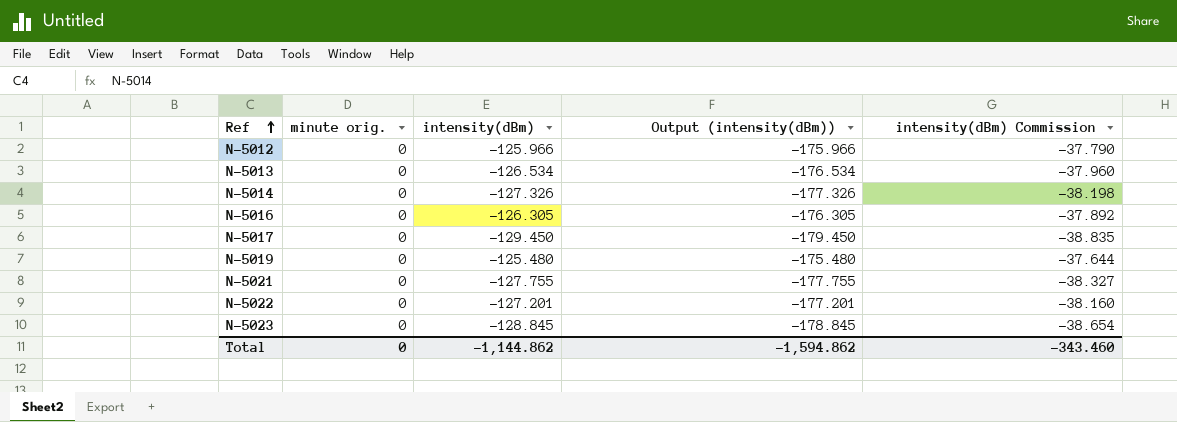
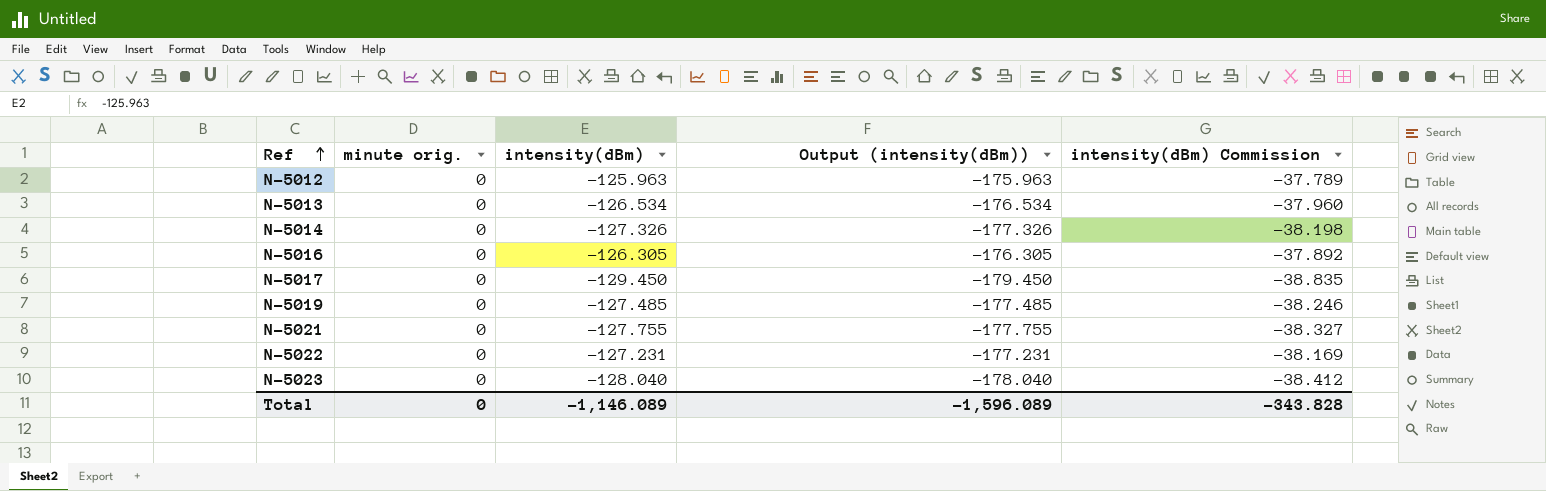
N-5012 | intensity(dBm): -125.966 -> -125.963
N-5012 | Output (intensity(dBm)): -175.966 -> -175.963
N-5012 | intensity(dBm) Commission: -37.790 -> -37.789
N-5019 | intensity(dBm): -125.480 -> -127.485
N-5019 | Output (intensity(dBm)): -175.480 -> -177.485
N-5019 | intensity(dBm) Commission: -37.644 -> -38.246
N-5022 | intensity(dBm): -127.201 -> -127.231
N-5022 | Output (intensity(dBm)): -177.201 -> -177.231
N-5022 | intensity(dBm) Commission: -38.160 -> -38.169
N-5023 | intensity(dBm): -128.845 -> -128.040
N-5023 | Output (intensity(dBm)): -178.845 -> -178.040
N-5023 | intensity(dBm) Commission: -38.654 -> -38.412
Total | intensity(dBm): -1,144.862 -> -1,146.089
Total | Output (intensity(dBm)): -1,594.862 -> -1,596.089
Total | intensity(dBm) Commission: -343.460 -> -343.828

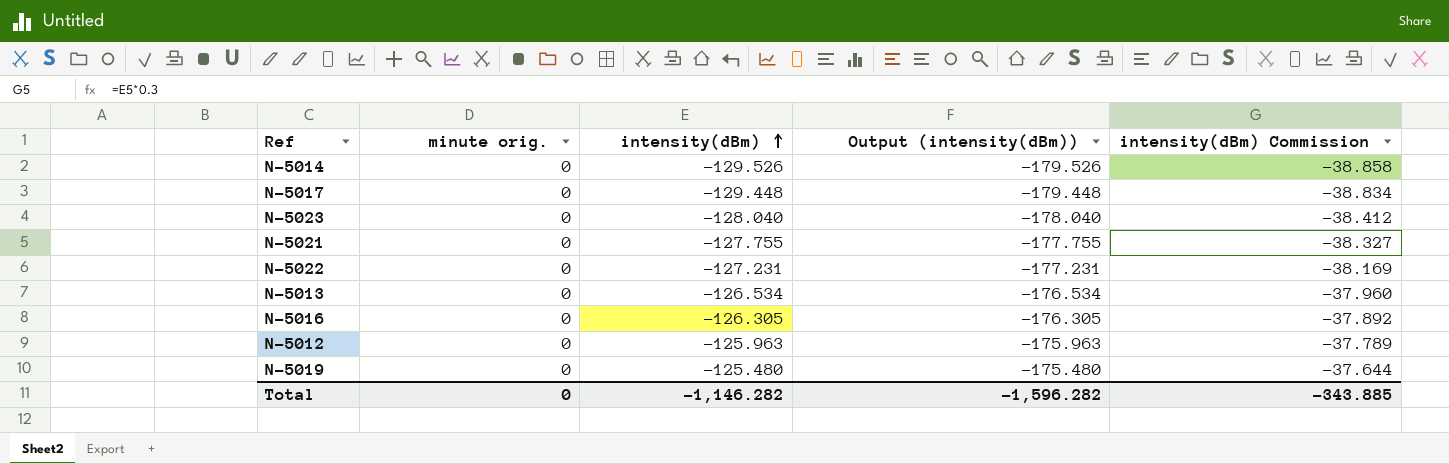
row order: Ref ascending -> intensity(dBm) ascending
N-5014 | intensity(dBm): -127.326 -> -129.526
N-5014 | Output (intensity(dBm)): -177.326 -> -179.526
N-5014 | intensity(dBm) Commission: -38.198 -> -38.858
N-5017 | intensity(dBm): -129.450 -> -129.448
N-5017 | Output (intensity(dBm)): -179.450 -> -179.448
N-5017 | intensity(dBm) Commission: -38.835 -> -38.834
N-5019 | intensity(dBm): -127.485 -> -125.480
N-5019 | Output (intensity(dBm)): -177.485 -> -175.480
N-5019 | intensity(dBm) Commission: -38.246 -> -37.644
Total | intensity(dBm): -1,146.089 -> -1,146.282
Total | Output (intensity(dBm)): -1,596.089 -> -1,596.282
Total | intensity(dBm) Commission: -343.828 -> -343.885

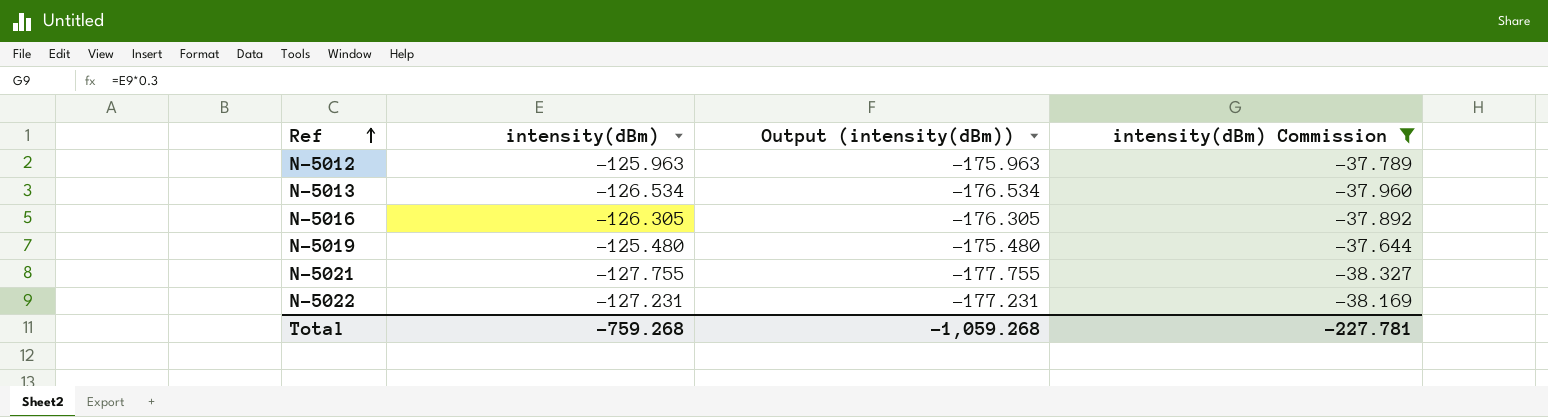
filter: none -> intensity(dBm) Commission >= -38.327
row order: intensity(dBm) ascending -> Ref ascending
column minute orig. | position: 2 -> none
Total | intensity(dBm): -1,146.282 -> -759.268
Total | Output (intensity(dBm)): -1,596.282 -> -1,059.268
Total | intensity(dBm) Commission: -343.885 -> -227.781

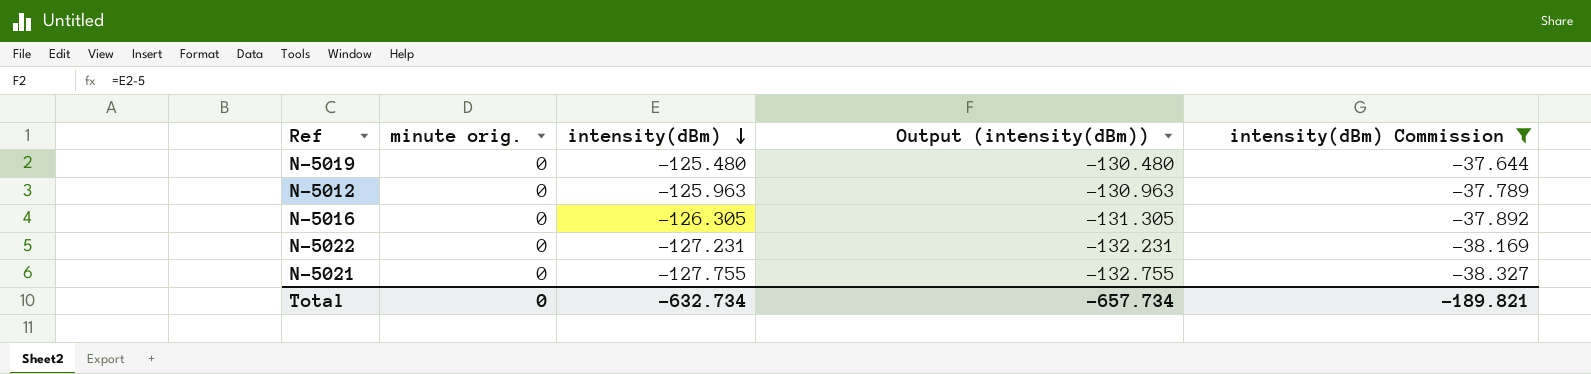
row order: Ref ascending -> intensity(dBm) descending
column minute orig. | position: none -> 2
column Output (intensity(dBm)) | formula: [intensity(dBm)] - 50 -> [intensity(dBm)] - 5
row N-5013: -126.534 | -176.534 | -37.960 -> none
Total | intensity(dBm): -759.268 -> -632.734
Total | Output (intensity(dBm)): -1,059.268 -> -657.734
Total | intensity(dBm) Commission: -227.781 -> -189.821

